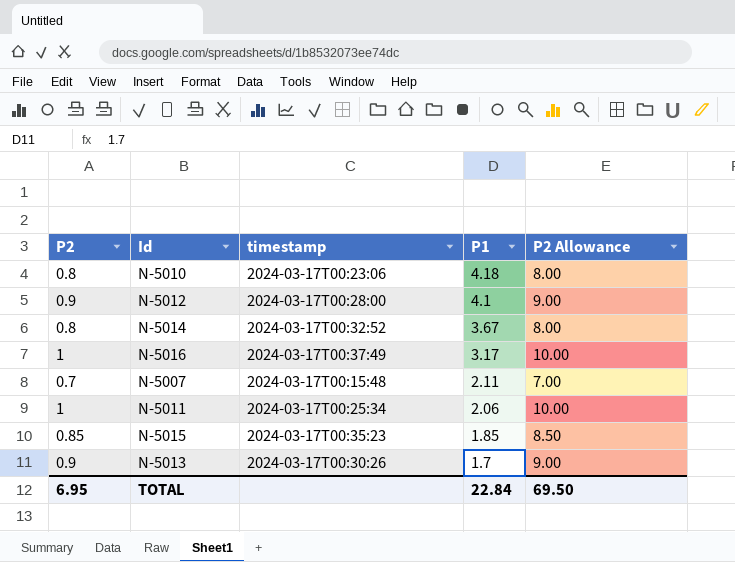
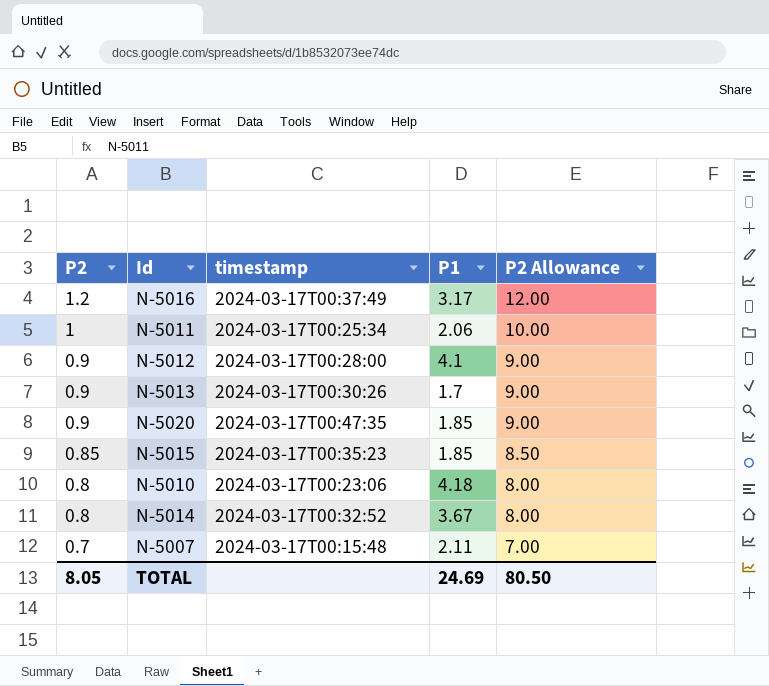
row order: P1 descending -> P2 descending
N-5016 | P2: 1 -> 1.2
N-5016 | P2 Allowance: 10.00 -> 12.00
row N-5020: none -> 0.9 | 2024-03-17T00:47:35 | 1.85 | 9.00
TOTAL | P2: 6.95 -> 8.05
TOTAL | P1: 22.84 -> 24.69
TOTAL | P2 Allowance: 69.50 -> 80.50

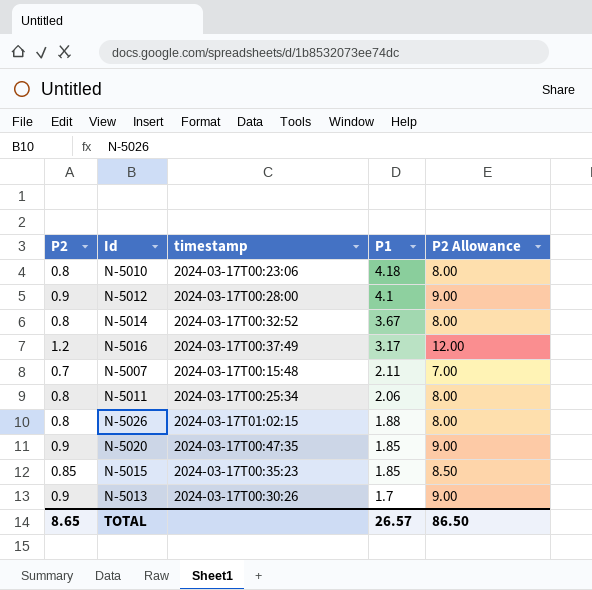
row order: P2 descending -> P1 descending
N-5011 | P2: 1 -> 0.8
N-5011 | P2 Allowance: 10.00 -> 8.00
row N-5026: none -> 0.8 | 2024-03-17T01:02:15 | 1.88 | 8.00
TOTAL | P2: 8.05 -> 8.65
TOTAL | P1: 24.69 -> 26.57
TOTAL | P2 Allowance: 80.50 -> 86.50

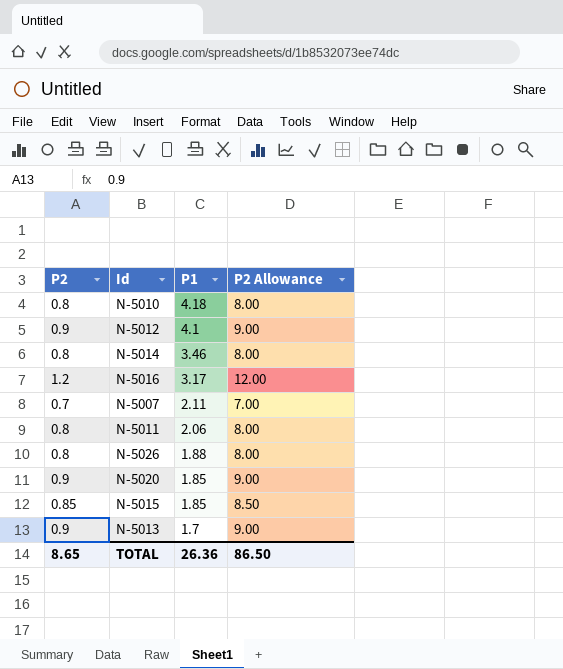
column timestamp | position: 3 -> none
N-5014 | P1: 3.67 -> 3.46
TOTAL | P1: 26.57 -> 26.36

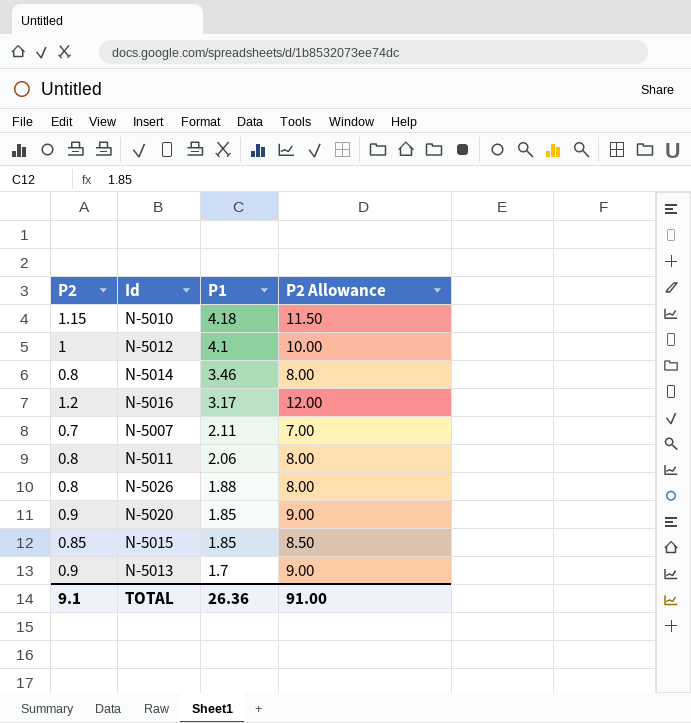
N-5010 | P2: 0.8 -> 1.15
N-5010 | P2 Allowance: 8.00 -> 11.50
N-5012 | P2: 0.9 -> 1
N-5012 | P2 Allowance: 9.00 -> 10.00
TOTAL | P2: 8.65 -> 9.1
TOTAL | P2 Allowance: 86.50 -> 91.00

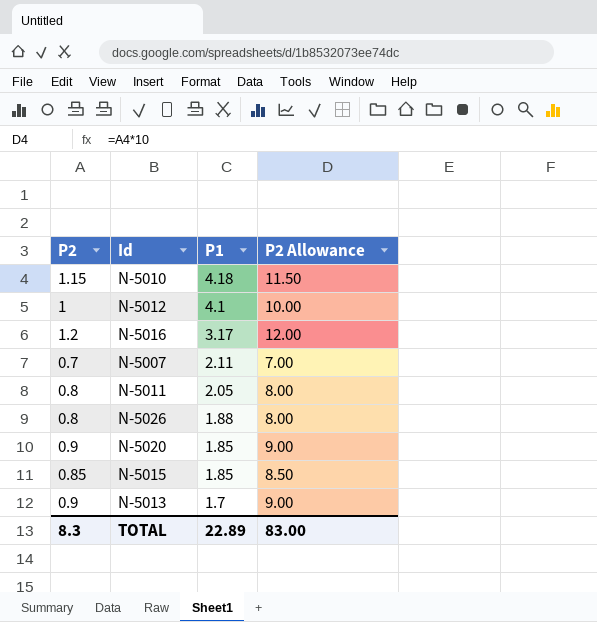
row N-5014: 0.8 | 3.46 | 8.00 -> none
N-5011 | P1: 2.06 -> 2.05
TOTAL | P2: 9.1 -> 8.3
TOTAL | P1: 26.36 -> 22.89
TOTAL | P2 Allowance: 91.00 -> 83.00

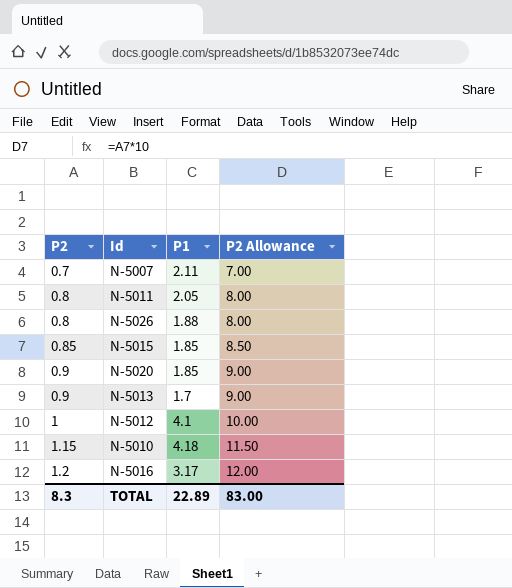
row order: P1 descending -> P2 ascending

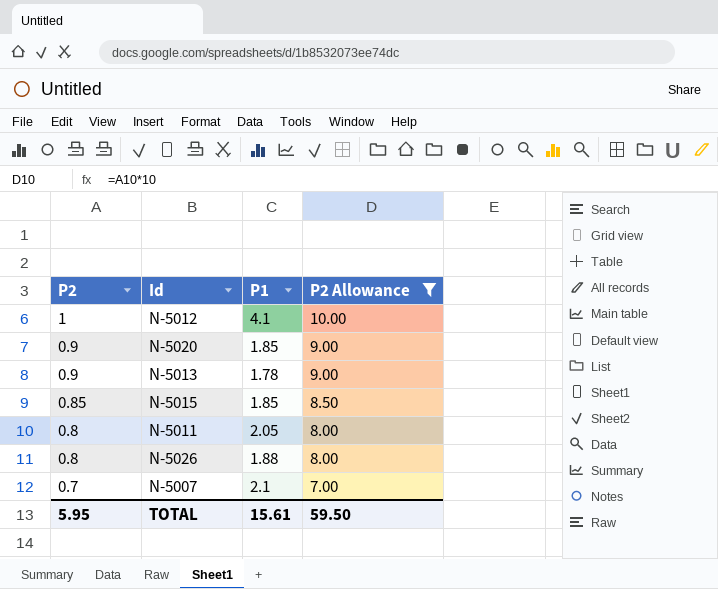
filter: none -> P2 Allowance <= 10.00
row order: P2 ascending -> P2 descending
N-5013 | P1: 1.7 -> 1.78
N-5007 | P1: 2.11 -> 2.1
TOTAL | P2: 8.3 -> 5.95
TOTAL | P1: 22.89 -> 15.61
TOTAL | P2 Allowance: 83.00 -> 59.50

